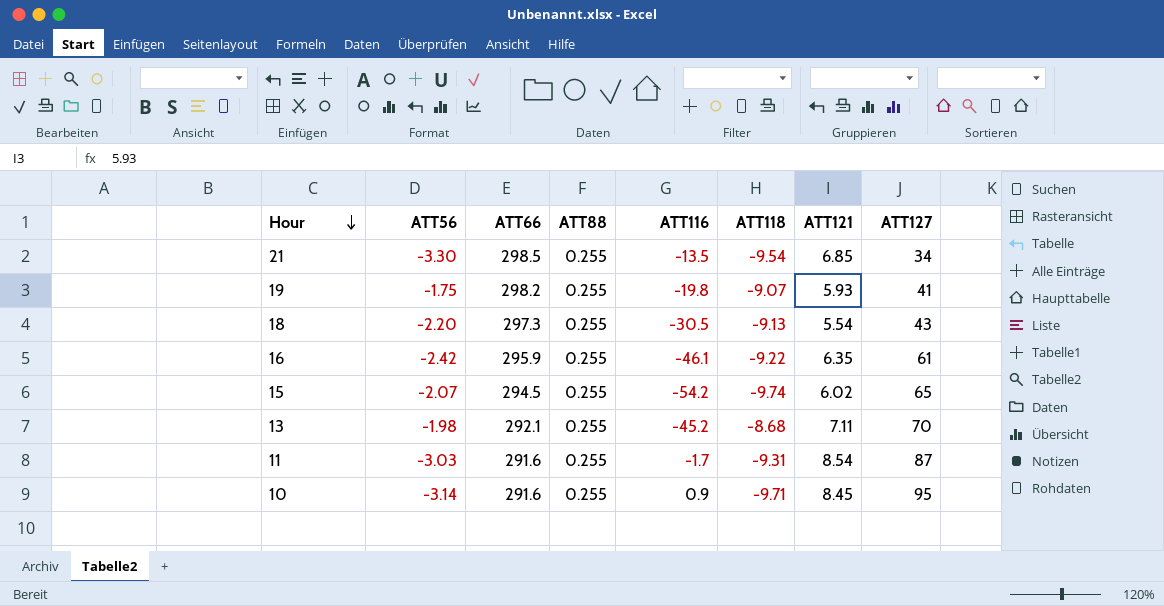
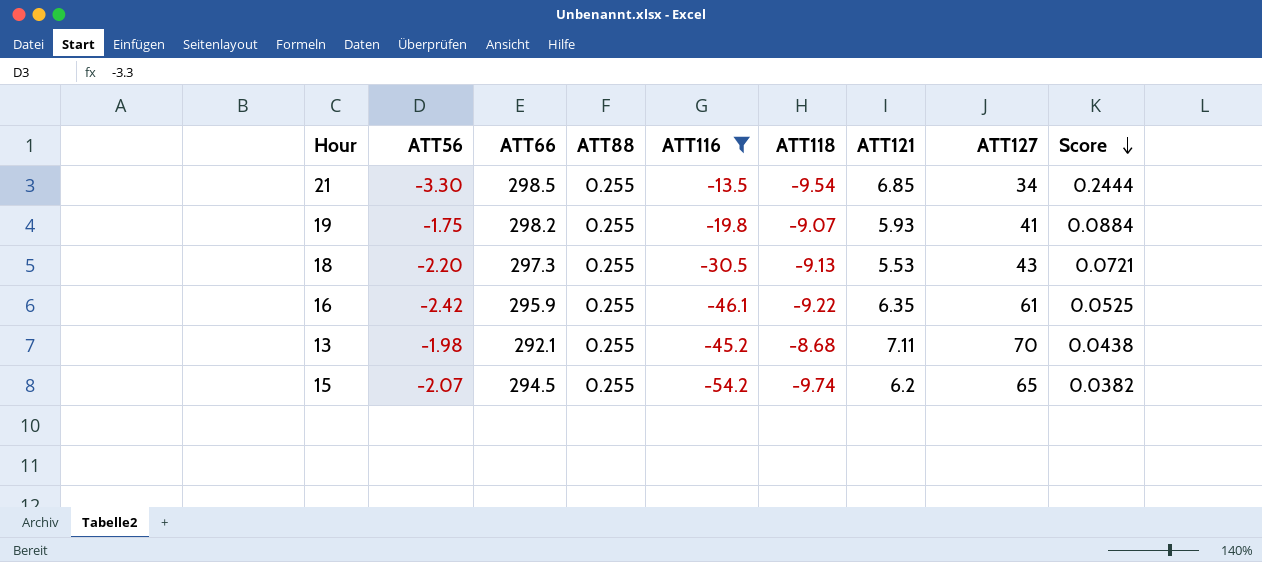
filter: none -> ATT116 <= -13.5
row order: Hour descending -> Score descending
column Score | formula: none -> [ATT56] / [ATT116]
18 | ATT121: 5.54 -> 5.53
15 | ATT121: 6.02 -> 6.2

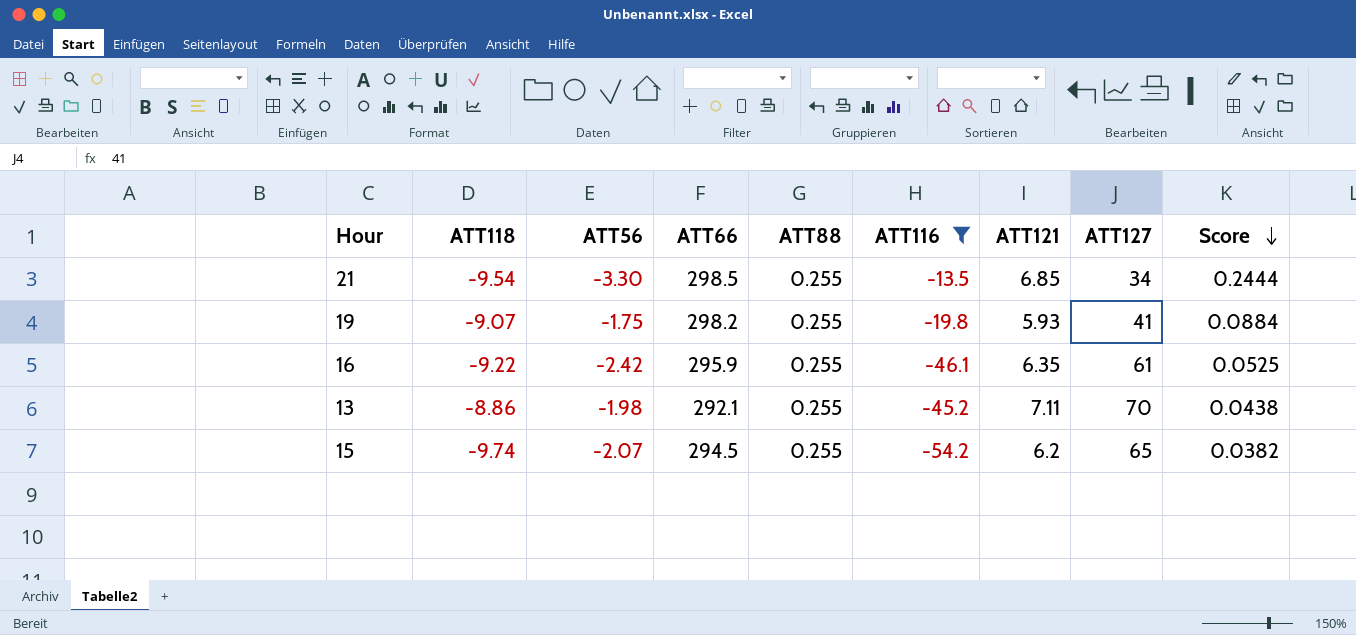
column ATT118 | position: 6 -> 2
row 18: -2.20 | 297.3 | 0.255 | -30.5 | -9.13 | 5.53 | 43 | 0.0721 -> none
13 | ATT118: -8.68 -> -8.86

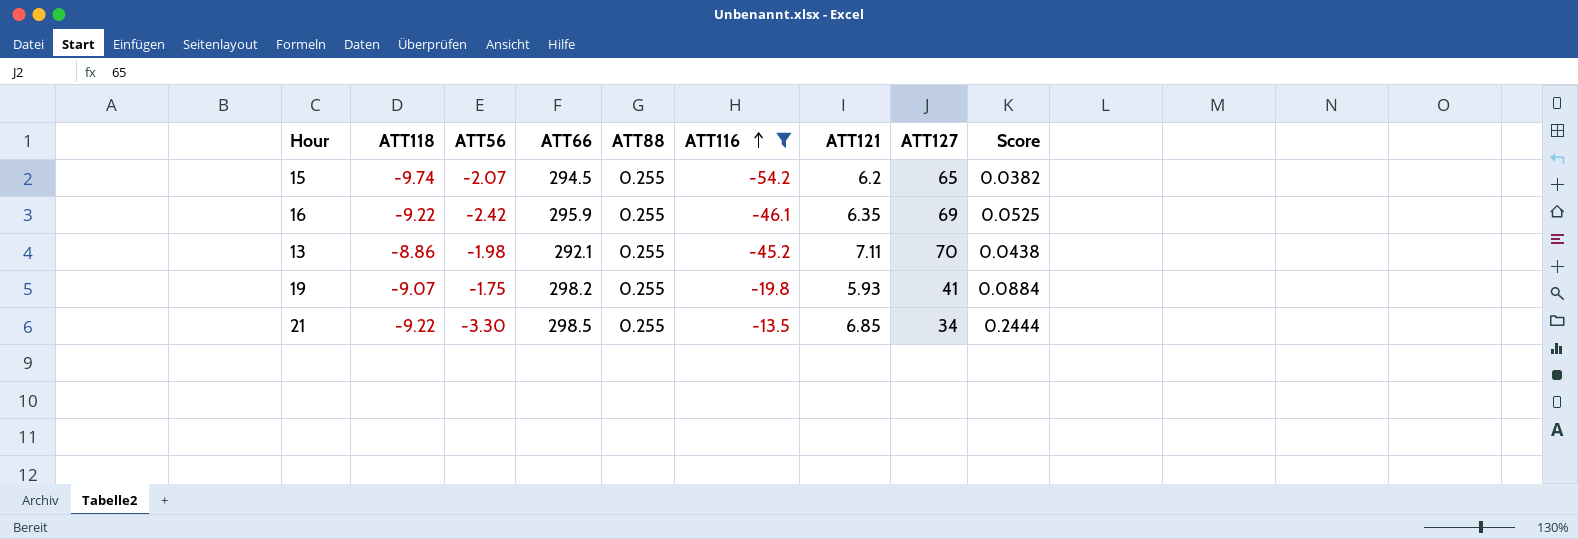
row order: Score descending -> ATT116 ascending
16 | ATT127: 61 -> 69
21 | ATT118: -9.54 -> -9.22

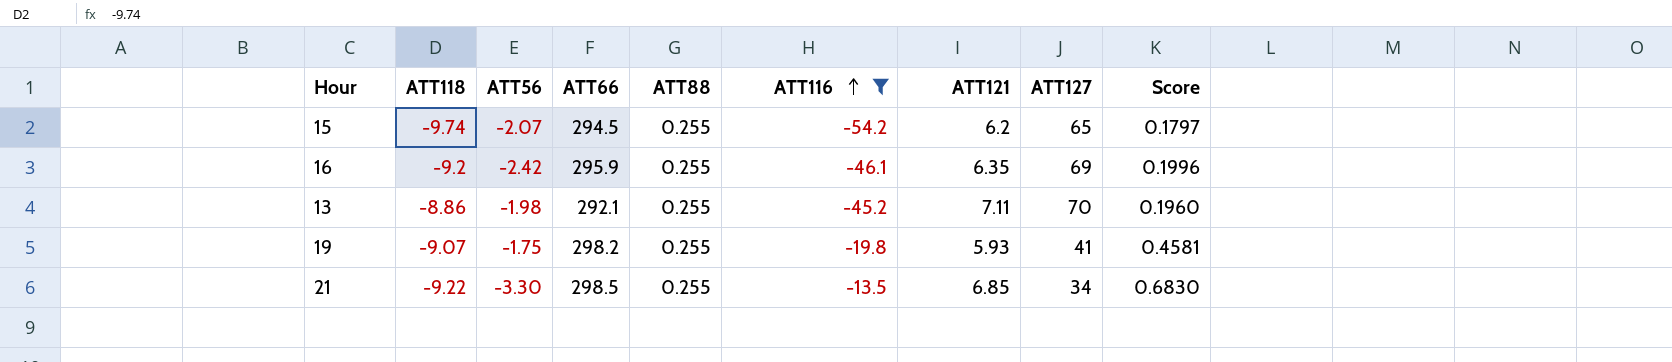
column Score | formula: [ATT56] / [ATT116] -> [ATT118] / [ATT116]
16 | ATT118: -9.22 -> -9.2

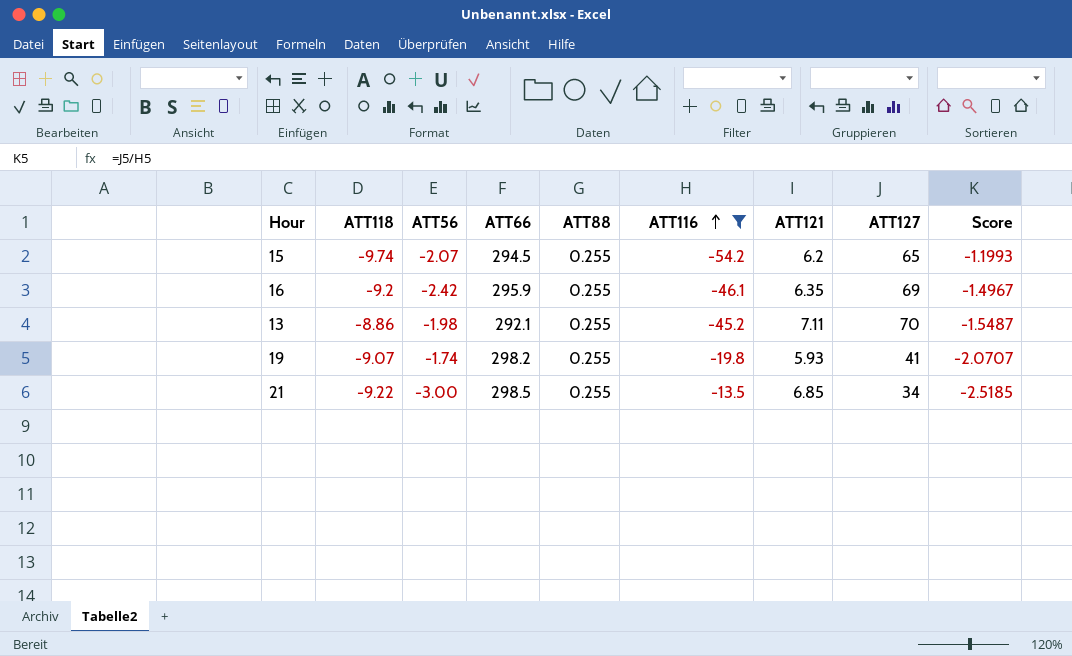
column Score | formula: [ATT118] / [ATT116] -> [ATT127] / [ATT116]
19 | ATT56: -1.75 -> -1.74
21 | ATT56: -3.30 -> -3.00

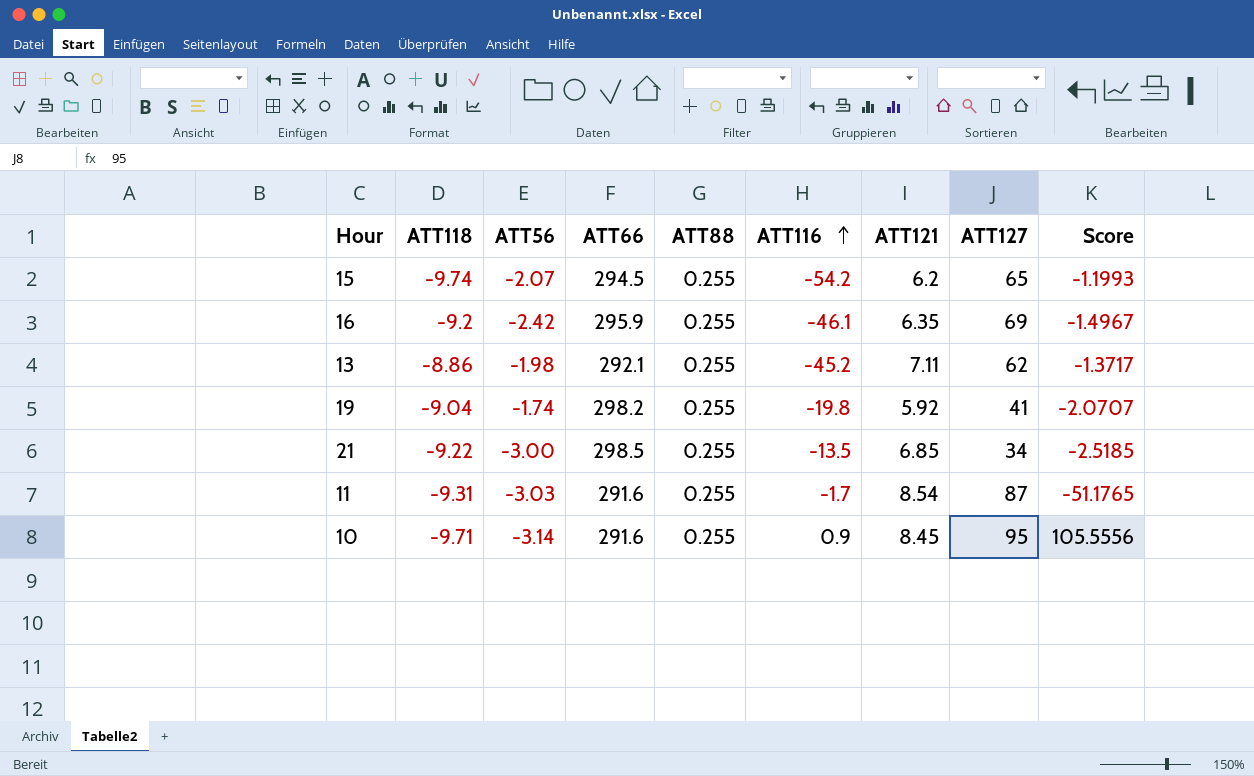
filter: ATT116 <= -13.5 -> none
13 | ATT127: 70 -> 62
13 | Score: -1.5487 -> -1.3717
19 | ATT118: -9.07 -> -9.04
19 | ATT121: 5.93 -> 5.92

